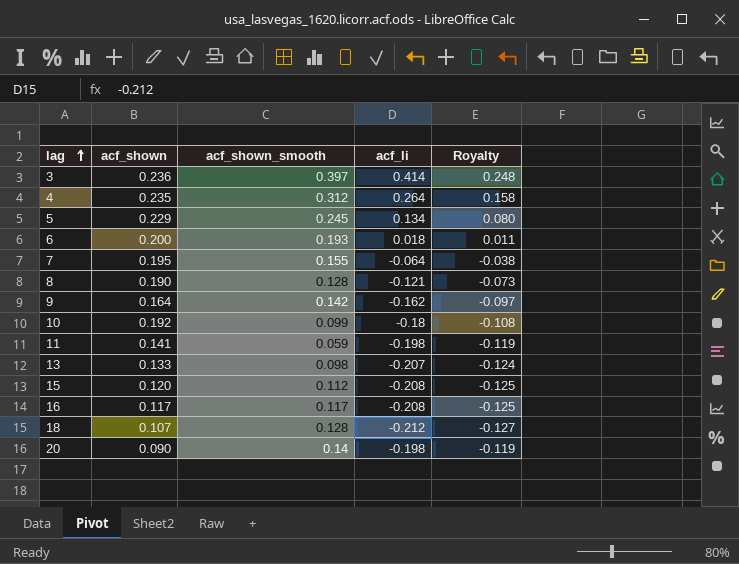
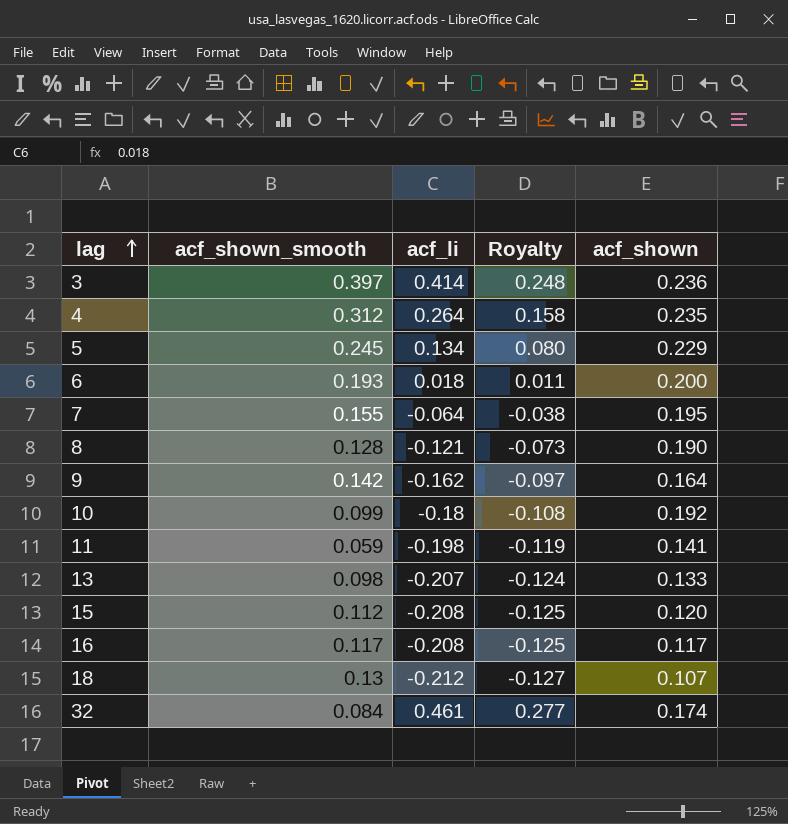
column acf_shown | position: 2 -> 5
row 20: 0.090 | 0.14 | -0.198 | -0.119 -> none
18 | acf_shown_smooth: 0.128 -> 0.13
row 32: none -> 0.084 | 0.461 | 0.277 | 0.174

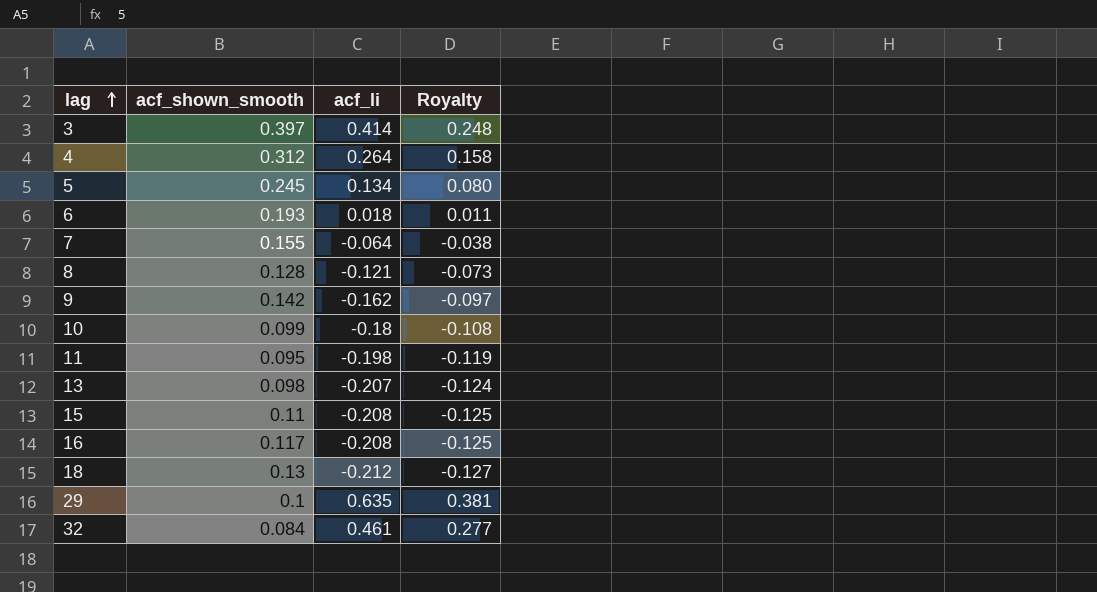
column acf_shown | position: 5 -> none
11 | acf_shown_smooth: 0.059 -> 0.095
15 | acf_shown_smooth: 0.112 -> 0.11
row 29: none -> 0.1 | 0.635 | 0.381

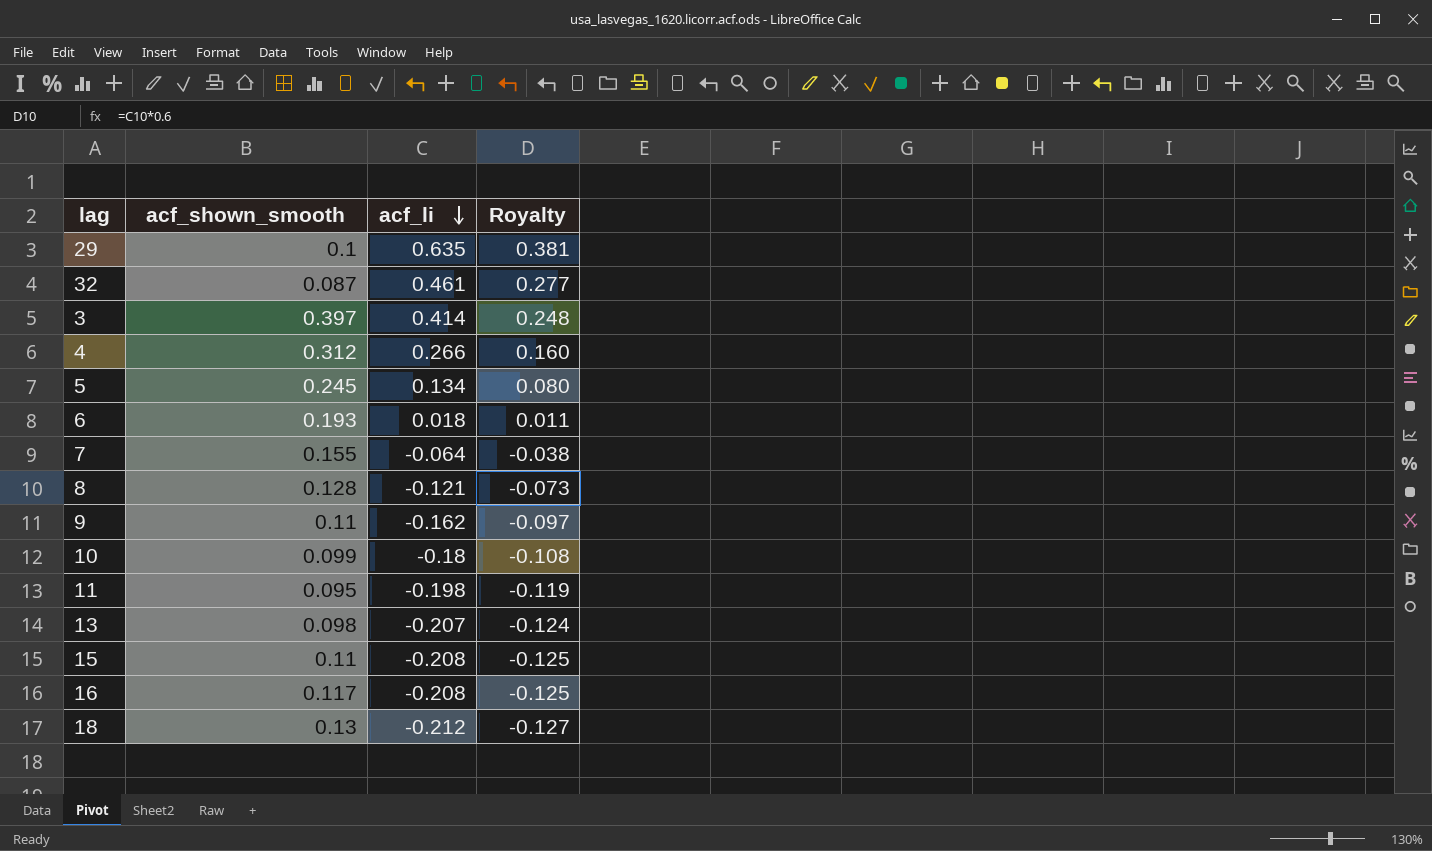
row order: lag ascending -> acf_li descending
32 | acf_shown_smooth: 0.084 -> 0.087
4 | acf_li: 0.264 -> 0.266
4 | Royalty: 0.158 -> 0.160
9 | acf_shown_smooth: 0.142 -> 0.11

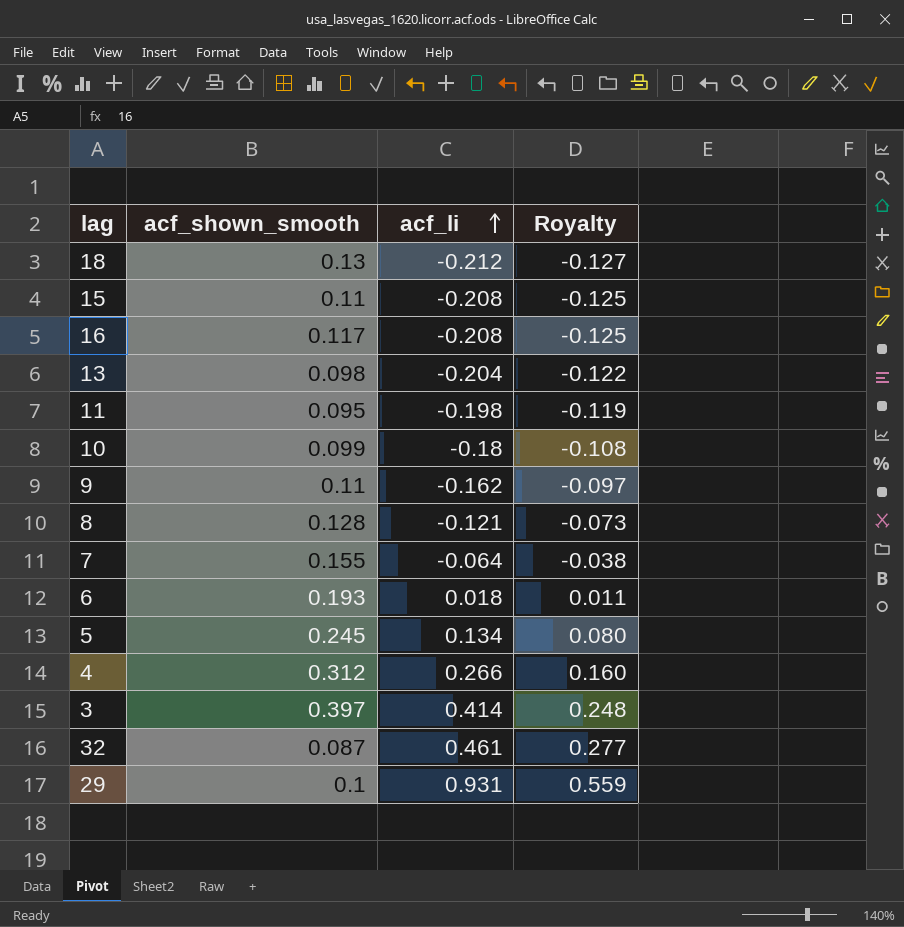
row order: acf_li descending -> acf_li ascending
13 | acf_li: -0.207 -> -0.204
13 | Royalty: -0.124 -> -0.122
29 | acf_li: 0.635 -> 0.931
29 | Royalty: 0.381 -> 0.559

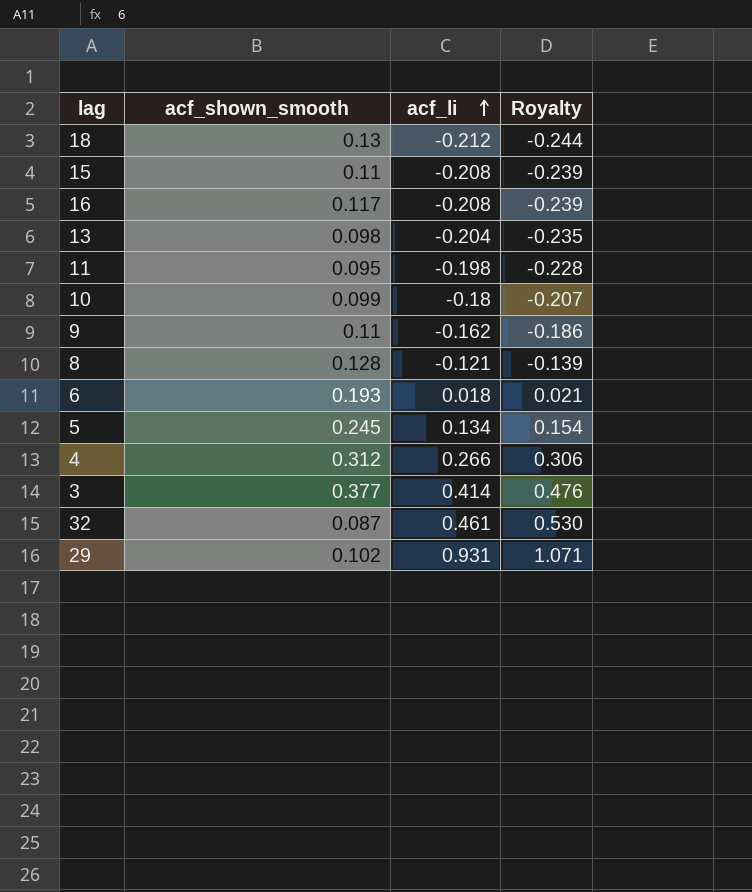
column Royalty | formula: [acf_li] * 0.6 -> [acf_li] * 1.15
row 7: 0.155 | -0.064 | -0.038 -> none
3 | acf_shown_smooth: 0.397 -> 0.377
29 | acf_shown_smooth: 0.1 -> 0.102

